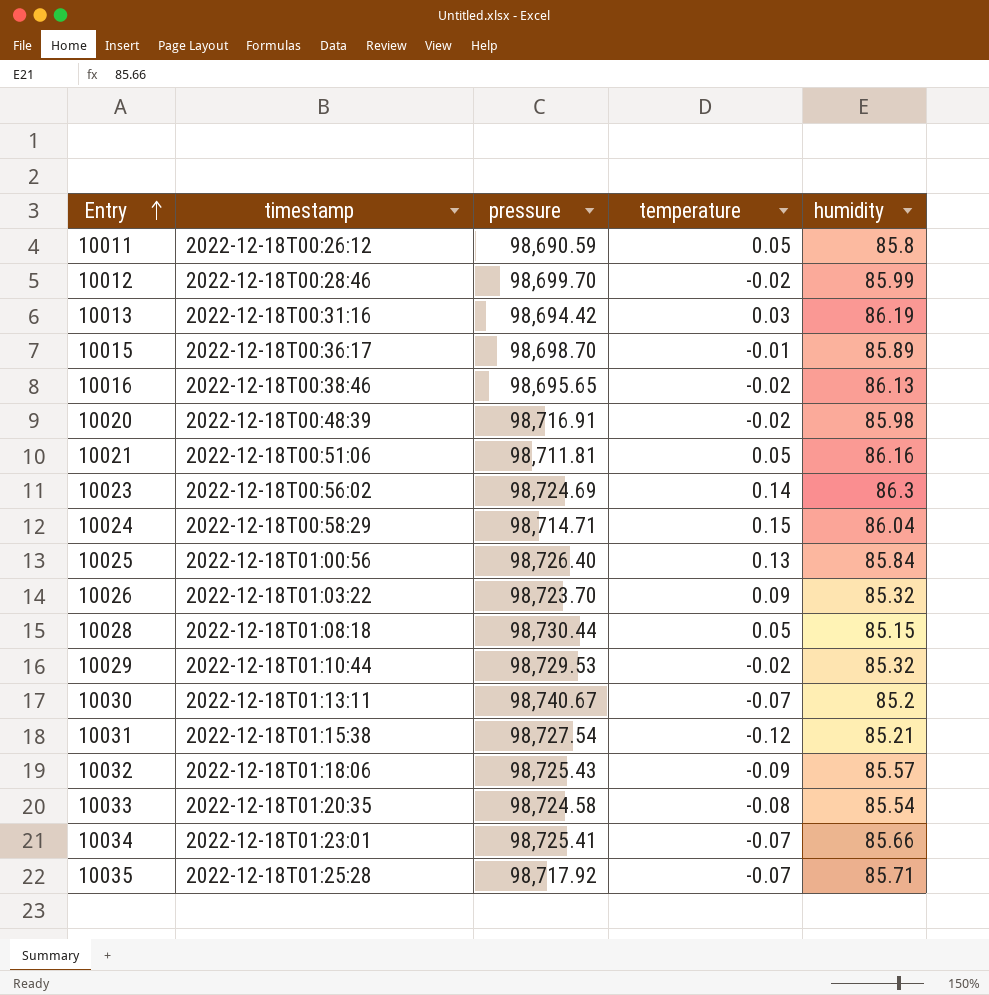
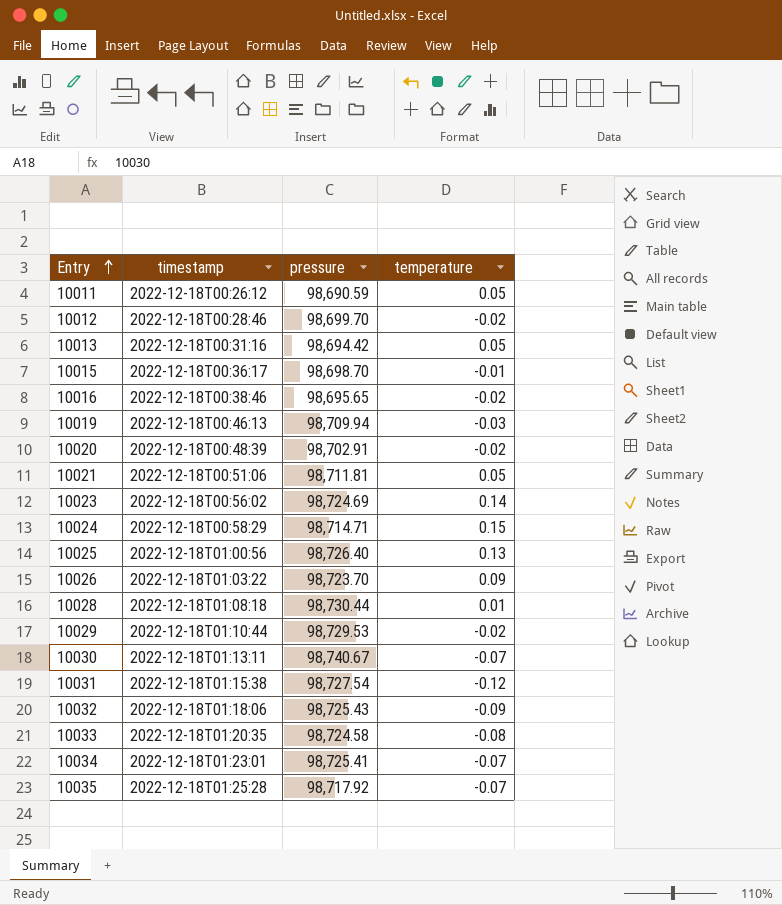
column humidity | position: 5 -> none
10013 | temperature: 0.03 -> 0.05
row 10019: none -> 2022-12-18T00:46:13 | 98,709.94 | -0.03
10020 | pressure: 98,716.91 -> 98,702.91
10028 | temperature: 0.05 -> 0.01

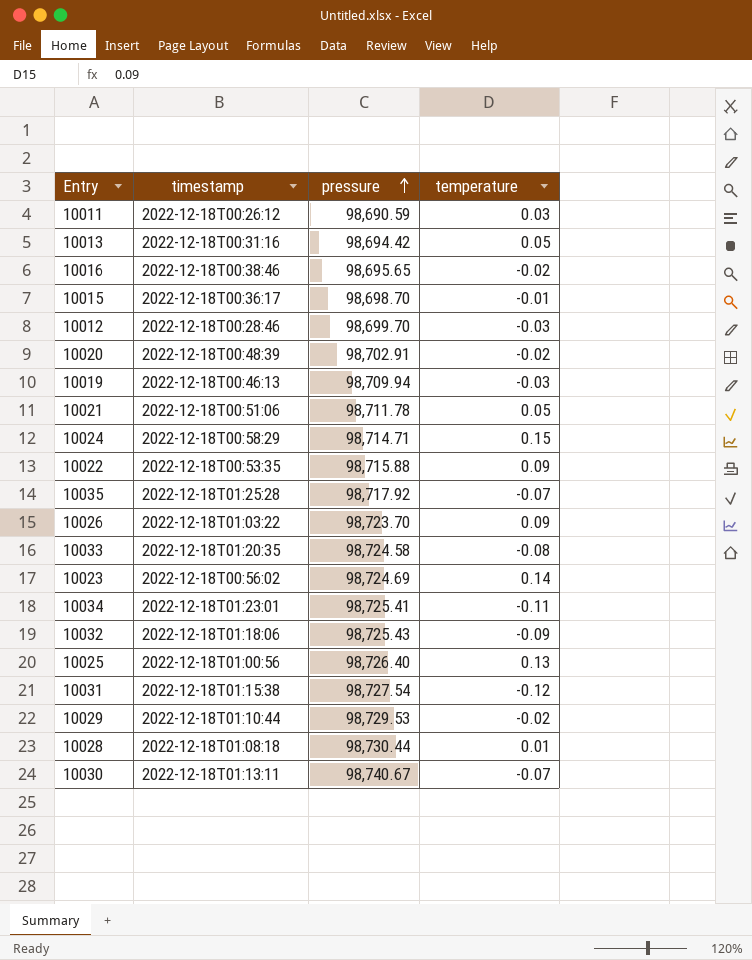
row order: Entry ascending -> pressure ascending
10011 | temperature: 0.05 -> 0.03
10012 | temperature: -0.02 -> -0.03
10021 | pressure: 98,711.81 -> 98,711.78
row 10022: none -> 2022-12-18T00:53:35 | 98,715.88 | 0.09
10034 | temperature: -0.07 -> -0.11

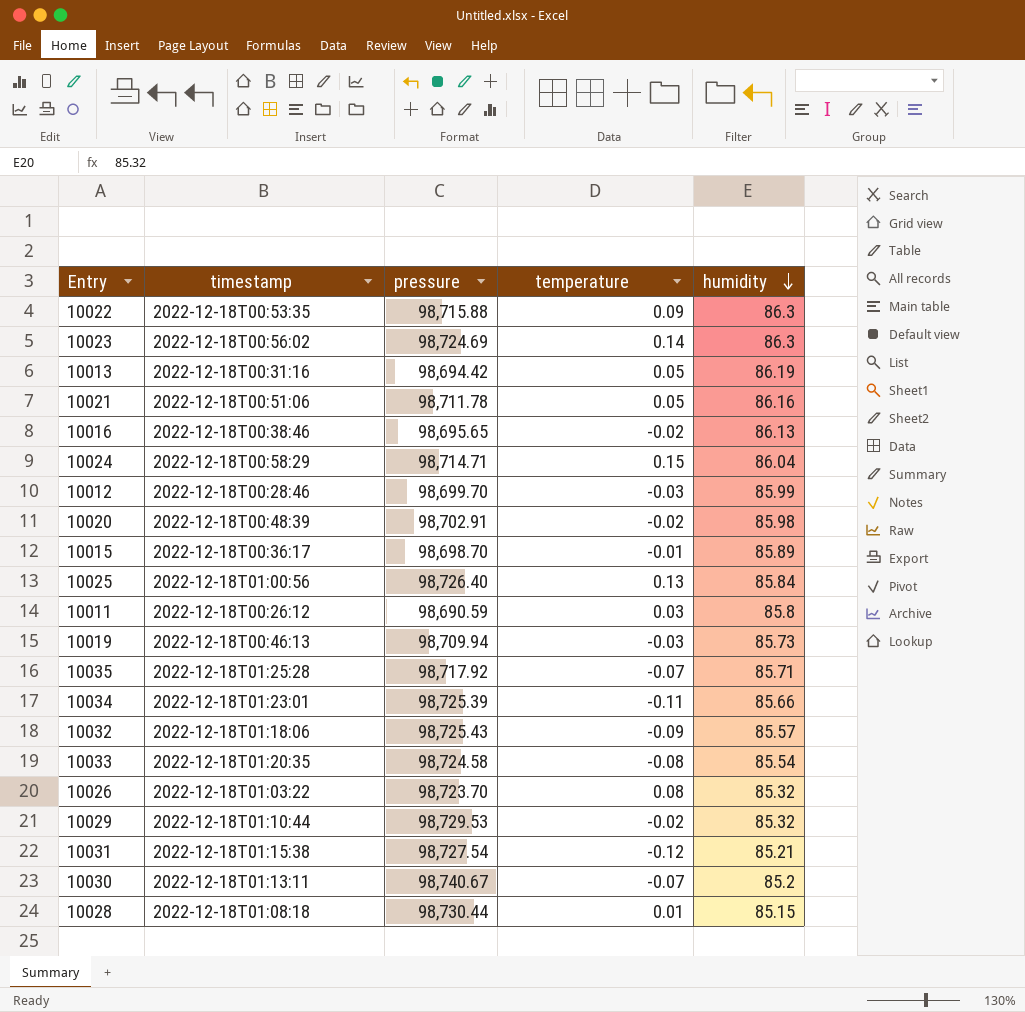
row order: pressure ascending -> humidity descending
column humidity | position: none -> 5
10034 | pressure: 98,725.41 -> 98,725.39
10026 | temperature: 0.09 -> 0.08

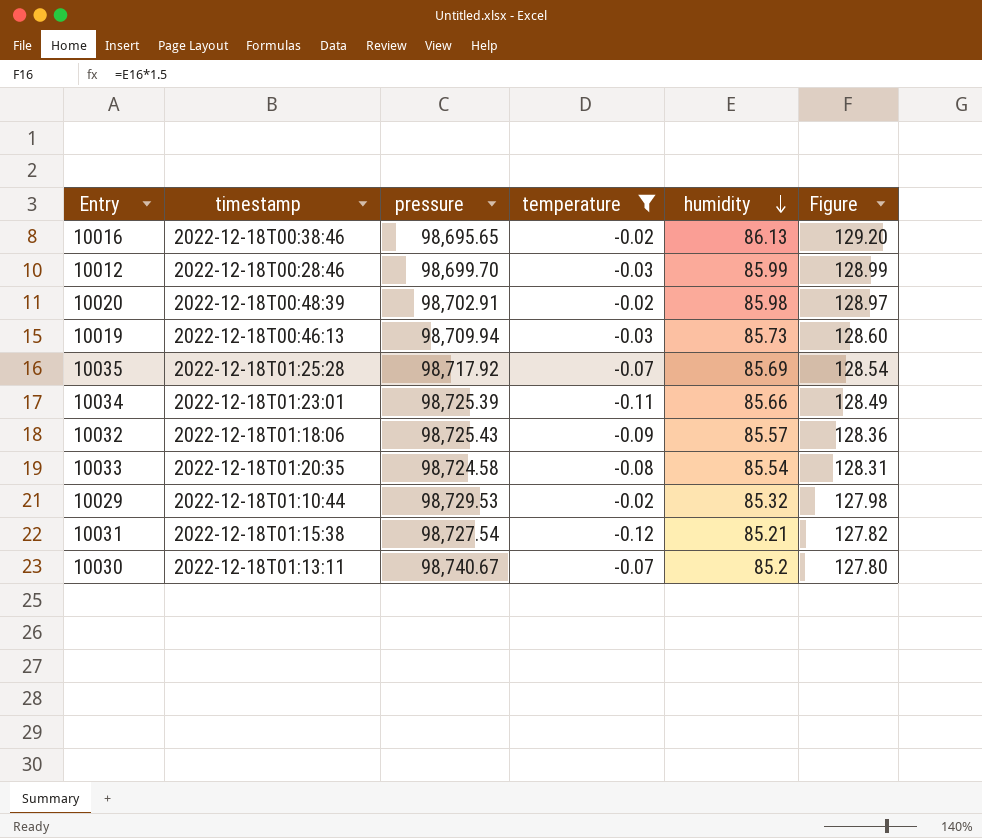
filter: none -> temperature <= -0.02
column Figure | formula: none -> [humidity] * 1.5
10035 | humidity: 85.71 -> 85.69

